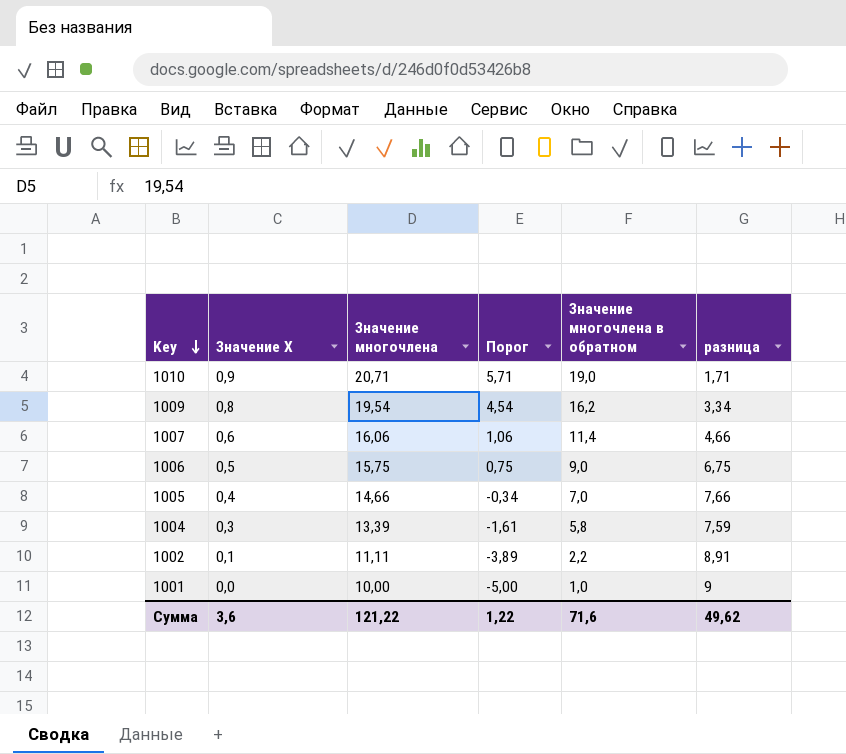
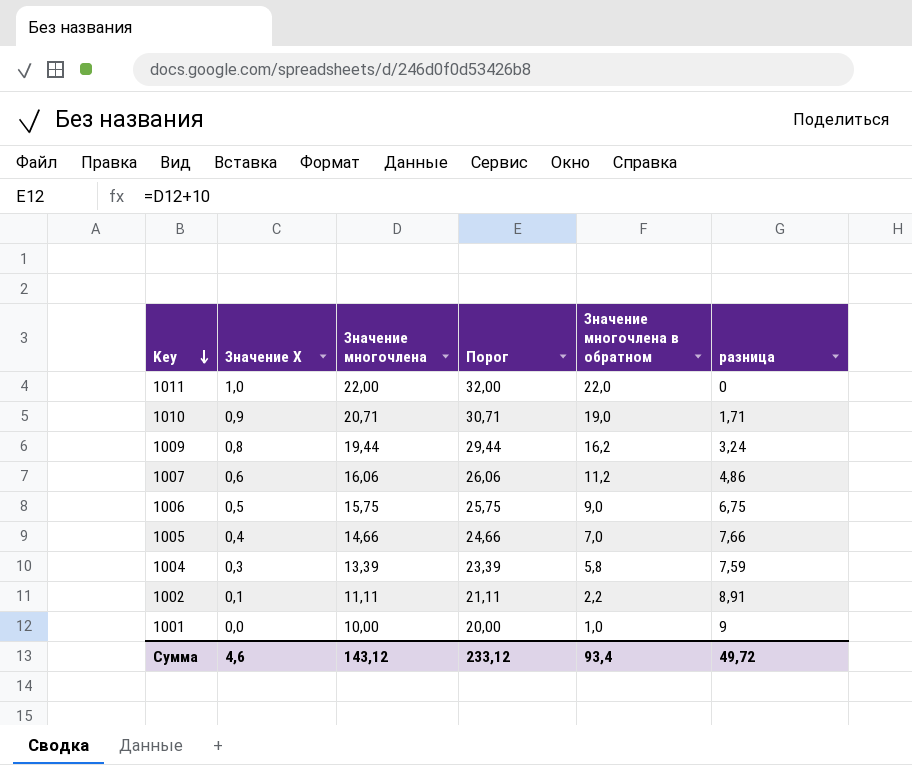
column Порог | formula: [Значение многочлена] - 15 -> [Значение многочлена] + 10
row 1011: none -> 1,0 | 22,00 | 32,00 | 22,0 | 0
1009 | Значение многочлена: 19,54 -> 19,44
1009 | разница: 3,34 -> 3,24
1007 | Значение многочлена в обратном: 11,4 -> 11,2
1007 | разница: 4,66 -> 4,86
Сумма | Значение Х: 3,6 -> 4,6
Сумма | Значение многочлена: 121,22 -> 143,12
Сумма | Порог: 1,22 -> 233,12
Сумма | Значение многочлена в обратном: 71,6 -> 93,4
Сумма | разница: 49,62 -> 49,72

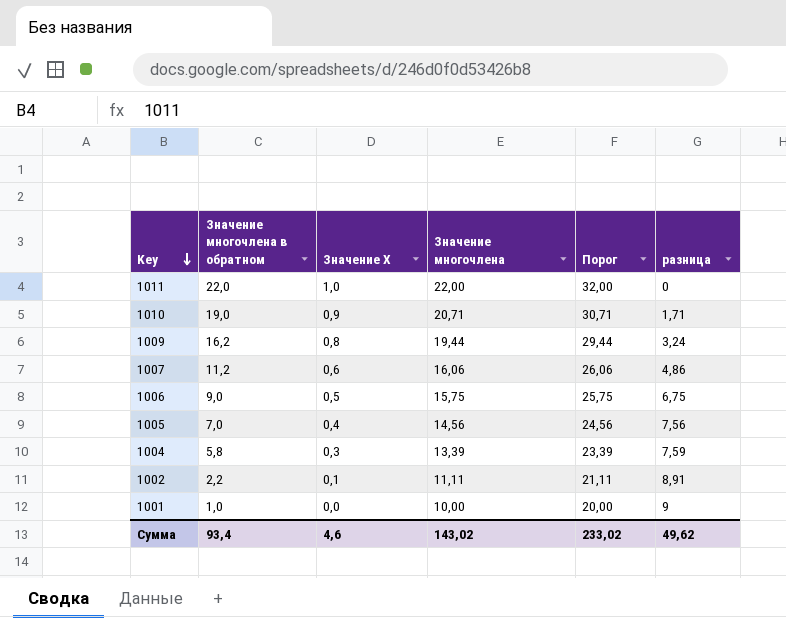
column Значение многочлена в обратном | position: 5 -> 2
1005 | Значение многочлена: 14,66 -> 14,56
1005 | Порог: 24,66 -> 24,56
1005 | разница: 7,66 -> 7,56
Сумма | Значение многочлена: 143,12 -> 143,02
Сумма | Порог: 233,12 -> 233,02
Сумма | разница: 49,72 -> 49,62

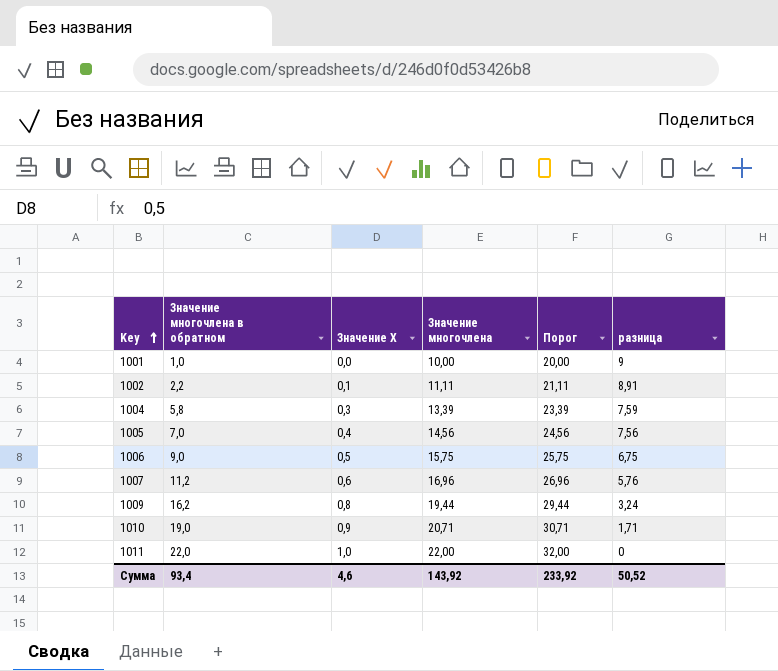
row order: Key descending -> Key ascending
1007 | Значение многочлена: 16,06 -> 16,96
1007 | Порог: 26,06 -> 26,96
1007 | разница: 4,86 -> 5,76
Сумма | Значение многочлена: 143,02 -> 143,92
Сумма | Порог: 233,02 -> 233,92
Сумма | разница: 49,62 -> 50,52

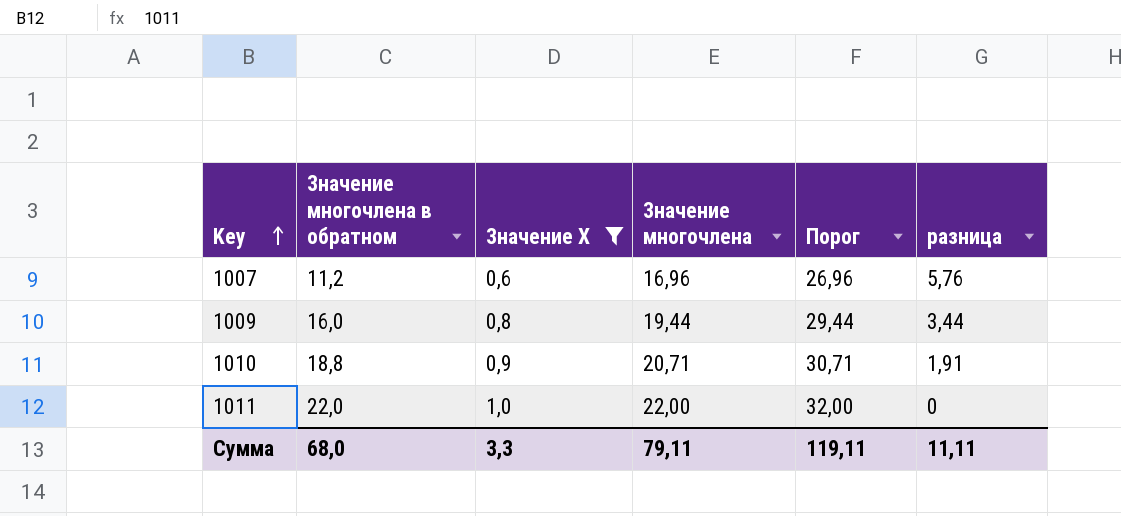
filter: none -> Значение Х >= 0,6
1009 | Значение многочлена в обратном: 16,2 -> 16,0
1009 | разница: 3,24 -> 3,44
1010 | Значение многочлена в обратном: 19,0 -> 18,8
1010 | разница: 1,71 -> 1,91
Сумма | Значение многочлена в обратном: 93,4 -> 68,0
Сумма | Значение Х: 4,6 -> 3,3
Сумма | Значение многочлена: 143,92 -> 79,11
Сумма | Порог: 233,92 -> 119,11
Сумма | разница: 50,52 -> 11,11

